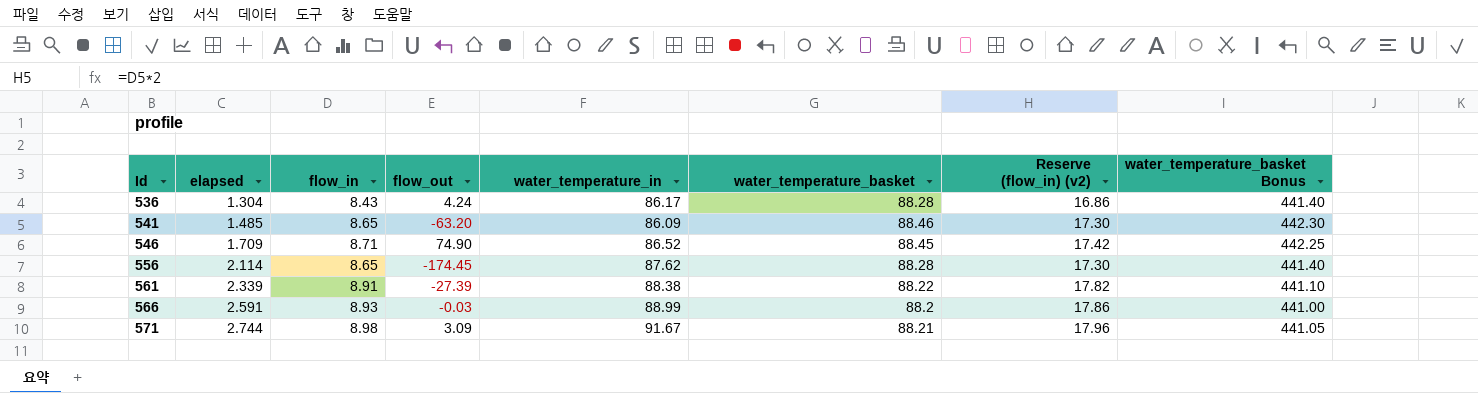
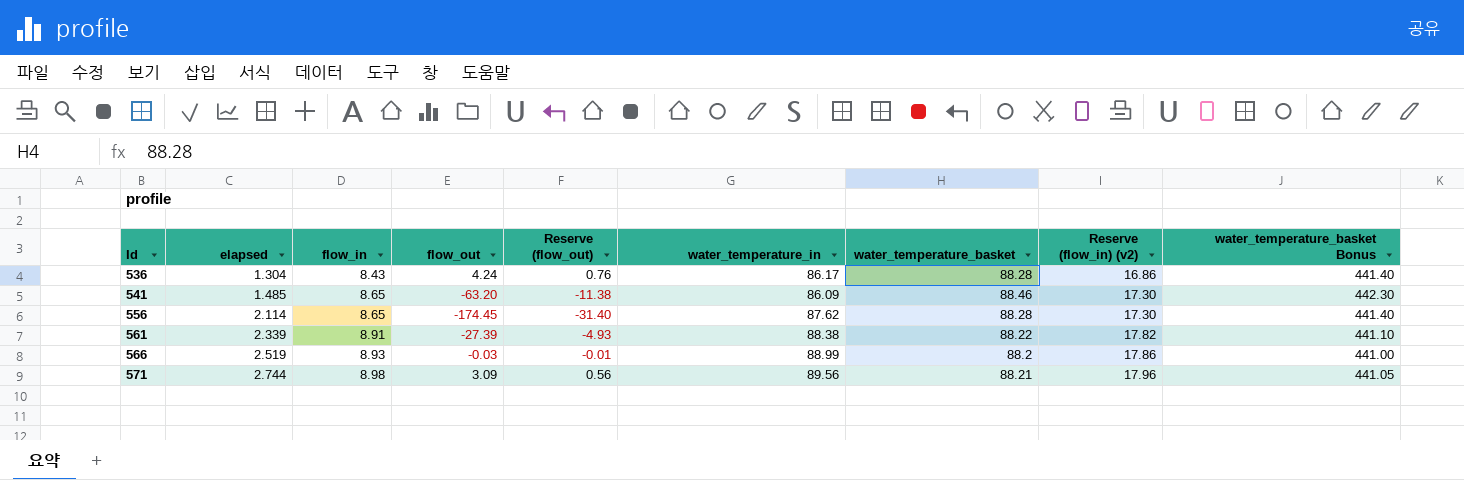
column Reserve (flow_out) | formula: none -> [flow_out] * 0.18
row 546: 1.709 | 8.71 | 74.90 | 86.52 | 88.45 | 17.42 | 442.25 -> none
566 | elapsed: 2.591 -> 2.519
571 | water_temperature_in: 91.67 -> 89.56

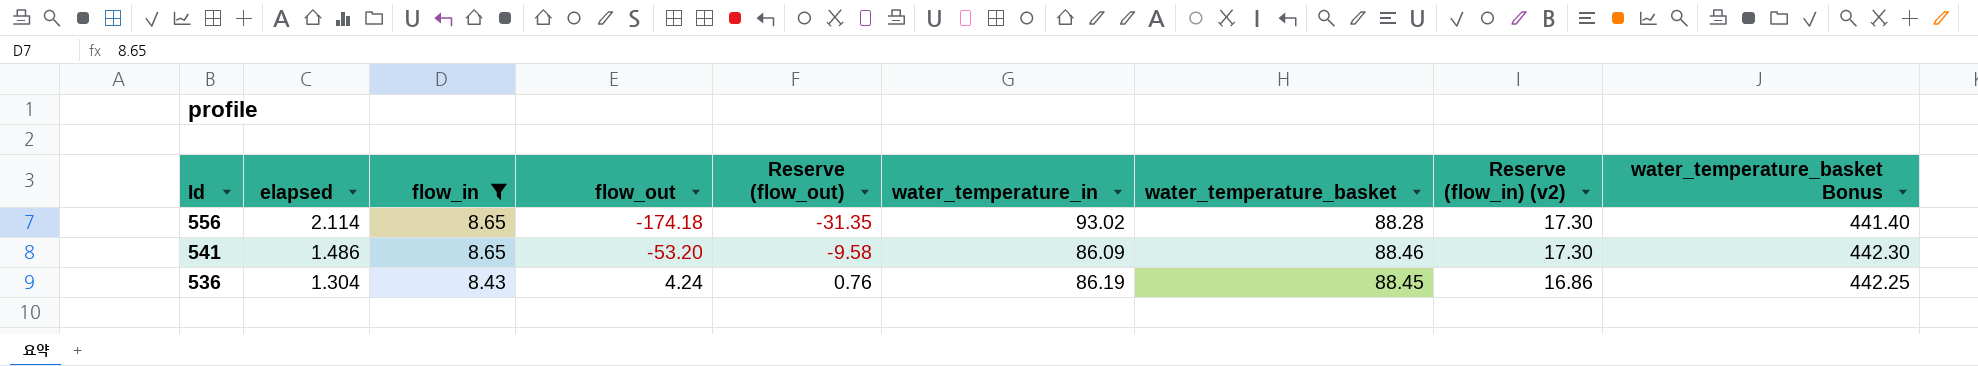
filter: none -> flow_in <= 8.65
row order: Id ascending -> Id descending
556 | flow_out: -174.45 -> -174.18
556 | Reserve (flow_out): -31.40 -> -31.35
556 | water_temperature_in: 87.62 -> 93.02
541 | elapsed: 1.485 -> 1.486
541 | flow_out: -63.20 -> -53.20
541 | Reserve (flow_out): -11.38 -> -9.58
536 | water_temperature_in: 86.17 -> 86.19
536 | water_temperature_basket: 88.28 -> 88.45
536 | water_temperature_basket Bonus: 441.40 -> 442.25

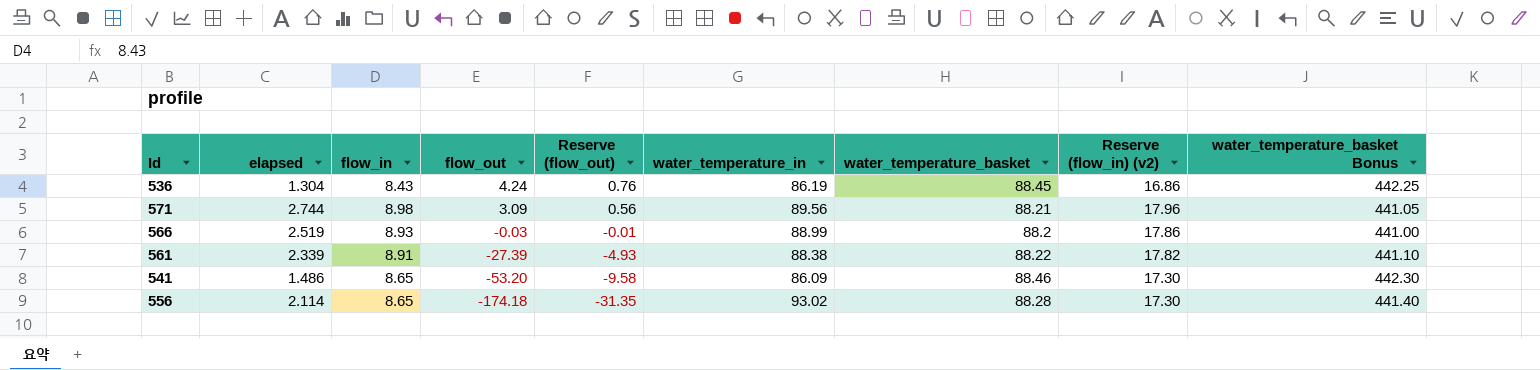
filter: flow_in <= 8.65 -> none
row order: Id descending -> flow_out descending

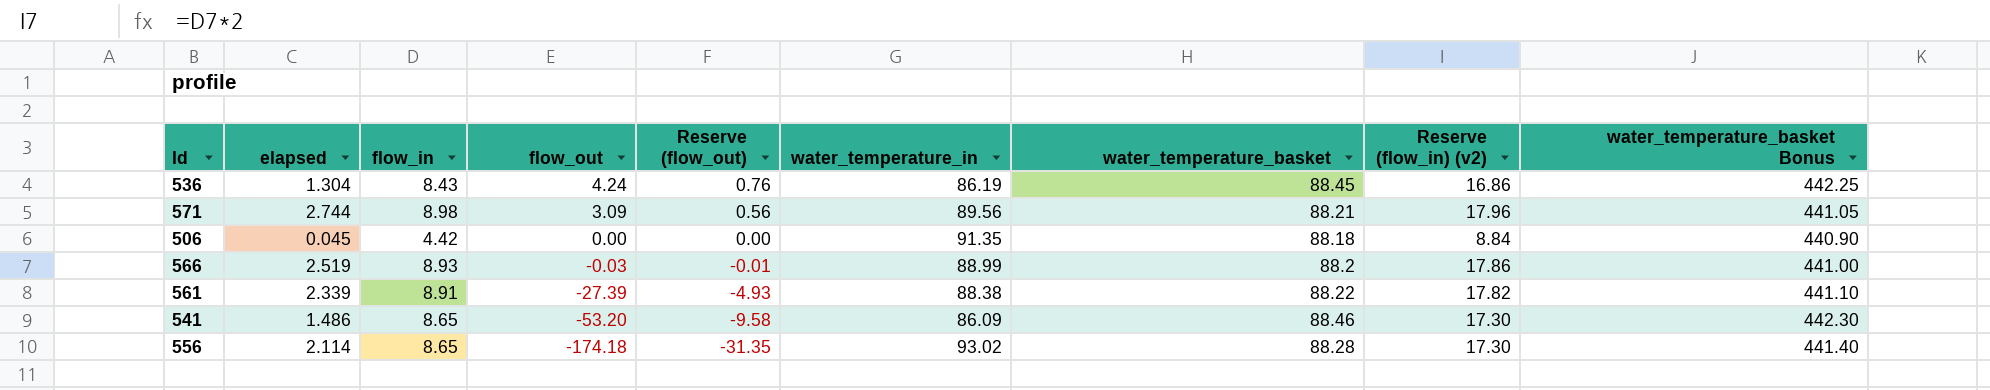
row 506: none -> 0.045 | 4.42 | 0.00 | 0.00 | 91.35 | 88.18 | 8.84 | 440.90

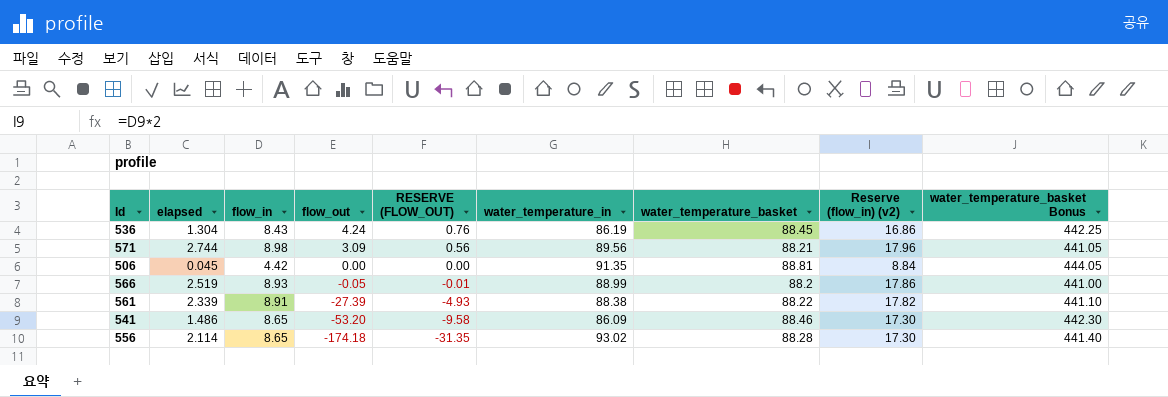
column name: Reserve (flow_out) -> RESERVE (FLOW_OUT)
506 | water_temperature_basket: 88.18 -> 88.81
506 | water_temperature_basket Bonus: 440.90 -> 444.05
566 | flow_out: -0.03 -> -0.05

